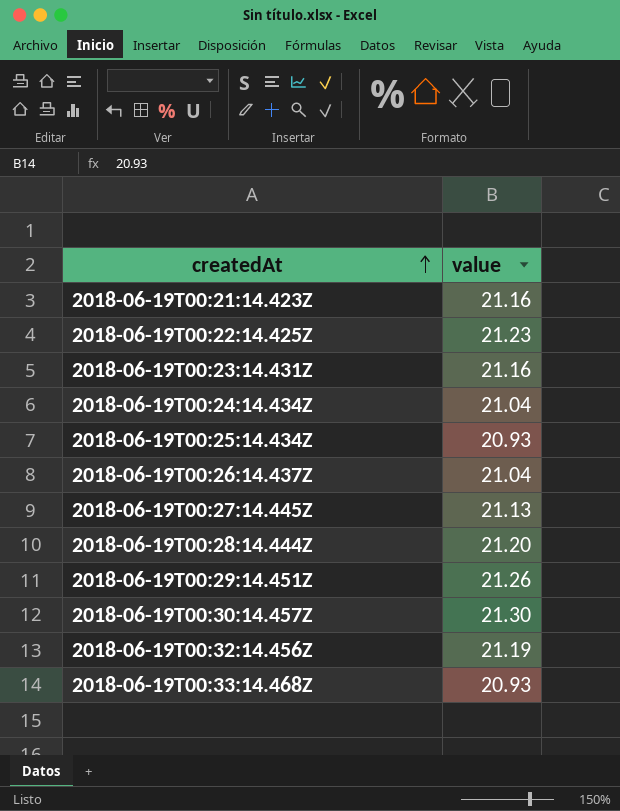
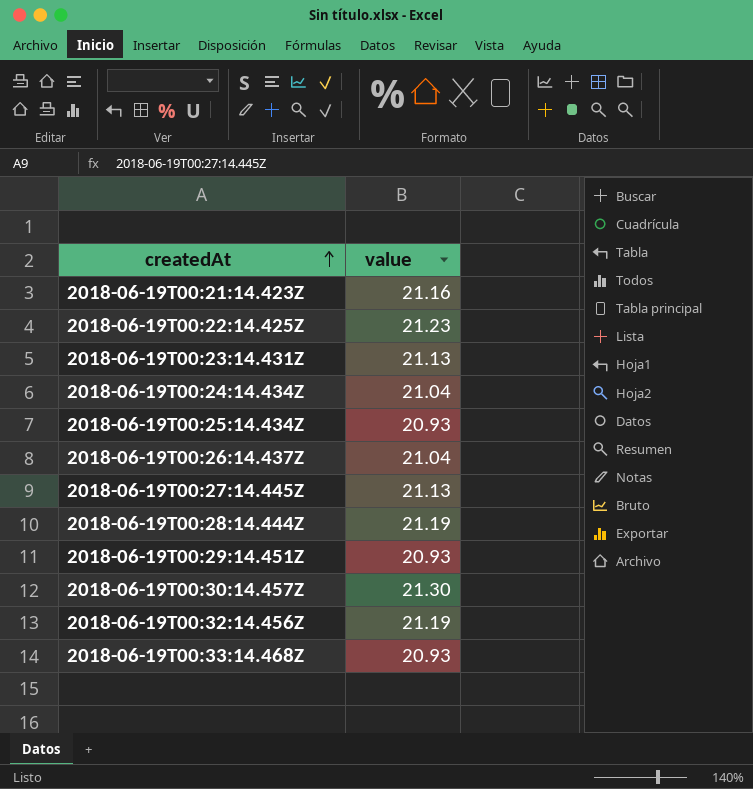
2018-06-19T00:23:14.431Z | value: 21.16 -> 21.13
2018-06-19T00:28:14.444Z | value: 21.20 -> 21.19
2018-06-19T00:29:14.451Z | value: 21.26 -> 20.93

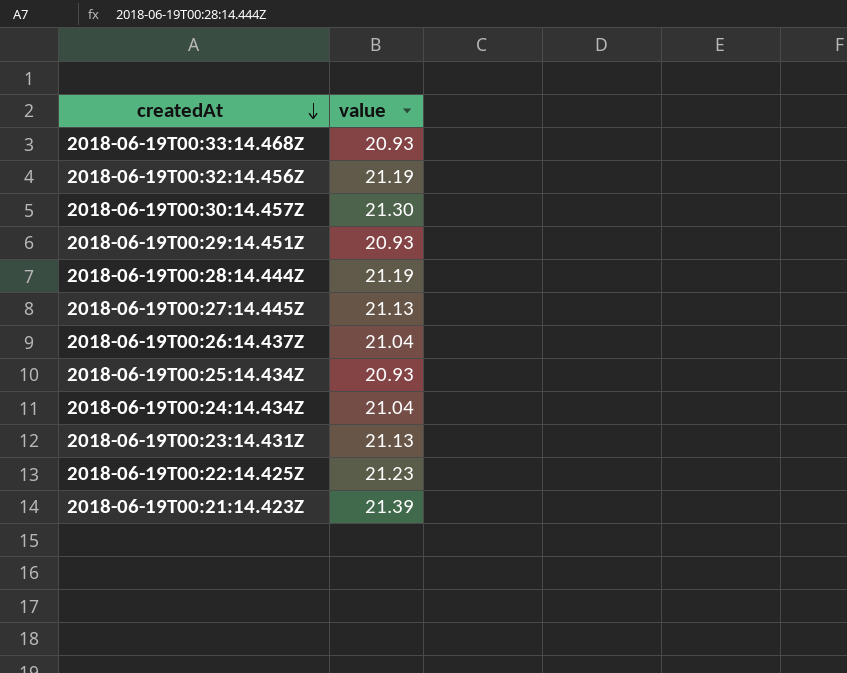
row order: createdAt ascending -> createdAt descending
2018-06-19T00:21:14.423Z | value: 21.16 -> 21.39

